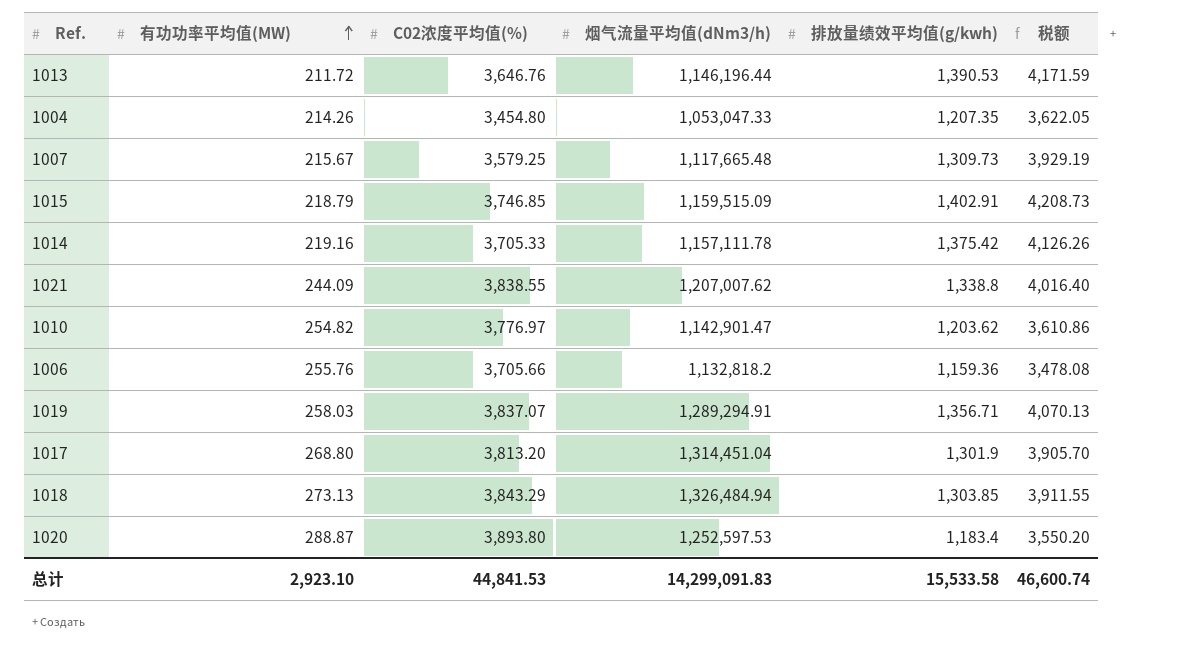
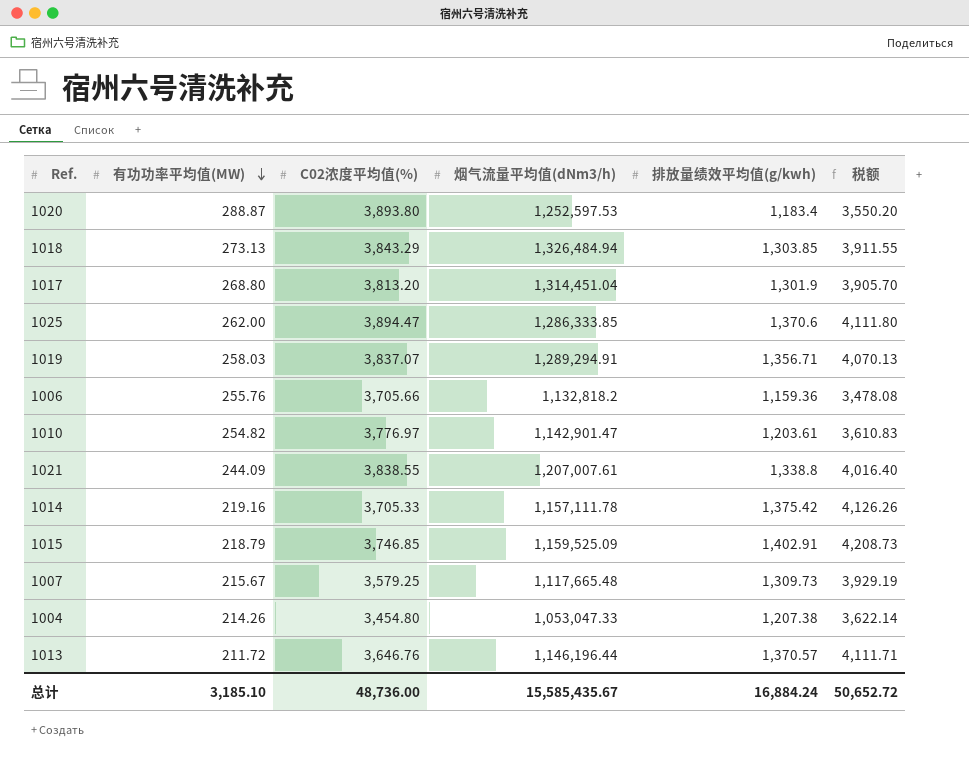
row order: 有功功率平均值(MW) ascending -> 有功功率平均值(MW) descending
row 1025: none -> 262.00 | 3,894.47 | 1,286,333.85 | 1,370.6 | 4,111.80
1010 | 排放量绩效平均值(g/kwh): 1,203.62 -> 1,203.61
1010 | 税额: 3,610.86 -> 3,610.83
1021 | 烟气流量平均值(dNm3/h): 1,207,007.62 -> 1,207,007.61
1015 | 烟气流量平均值(dNm3/h): 1,159,515.09 -> 1,159,525.09
1004 | 排放量绩效平均值(g/kwh): 1,207.35 -> 1,207.38
1004 | 税额: 3,622.05 -> 3,622.14
1013 | 排放量绩效平均值(g/kwh): 1,390.53 -> 1,370.57
1013 | 税额: 4,171.59 -> 4,111.71
总计 | 有功功率平均值(MW): 2,923.10 -> 3,185.10
总计 | C02浓度平均值(%): 44,841.53 -> 48,736.00
总计 | 烟气流量平均值(dNm3/h): 14,299,091.83 -> 15,585,435.67
总计 | 排放量绩效平均值(g/kwh): 15,533.58 -> 16,884.24
总计 | 税额: 46,600.74 -> 50,652.72

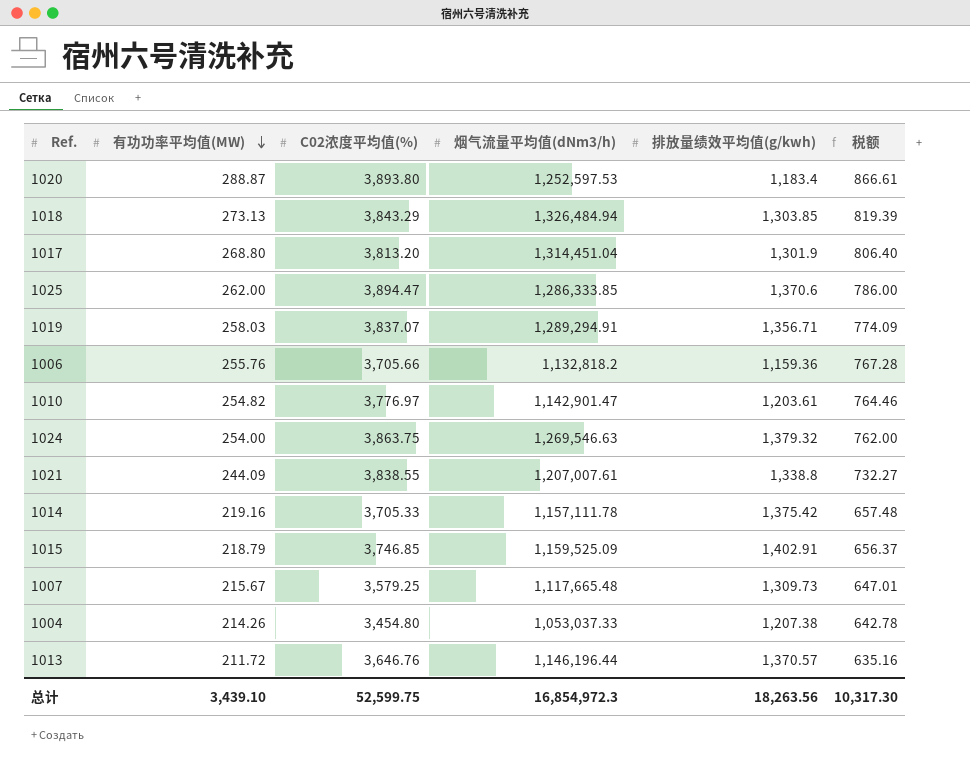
column 税额 | formula: [排放量绩效平均值(g/kwh)] * 3 -> [有功功率平均值(MW)] * 3
row 1024: none -> 254.00 | 3,863.75 | 1,269,546.63 | 1,379.32 | 762.00
1004 | 烟气流量平均值(dNm3/h): 1,053,047.33 -> 1,053,037.33
总计 | 有功功率平均值(MW): 3,185.10 -> 3,439.10
总计 | C02浓度平均值(%): 48,736.00 -> 52,599.75
总计 | 烟气流量平均值(dNm3/h): 15,585,435.67 -> 16,854,972.3
总计 | 排放量绩效平均值(g/kwh): 16,884.24 -> 18,263.56
总计 | 税额: 50,652.72 -> 10,317.30

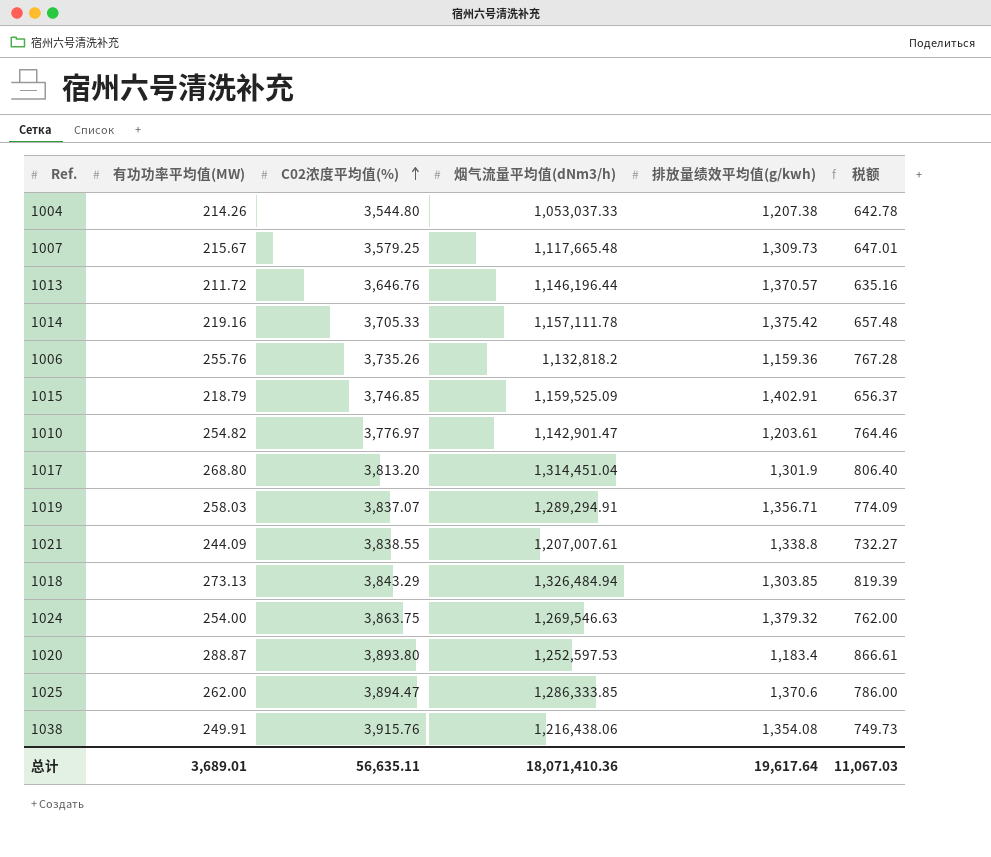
row order: 有功功率平均值(MW) descending -> C02浓度平均值(%) ascending
1004 | C02浓度平均值(%): 3,454.80 -> 3,544.80
1006 | C02浓度平均值(%): 3,705.66 -> 3,735.26
row 1038: none -> 249.91 | 3,915.76 | 1,216,438.06 | 1,354.08 | 749.73
总计 | 有功功率平均值(MW): 3,439.10 -> 3,689.01
总计 | C02浓度平均值(%): 52,599.75 -> 56,635.11
总计 | 烟气流量平均值(dNm3/h): 16,854,972.3 -> 18,071,410.36
总计 | 排放量绩效平均值(g/kwh): 18,263.56 -> 19,617.64
总计 | 税额: 10,317.30 -> 11,067.03

